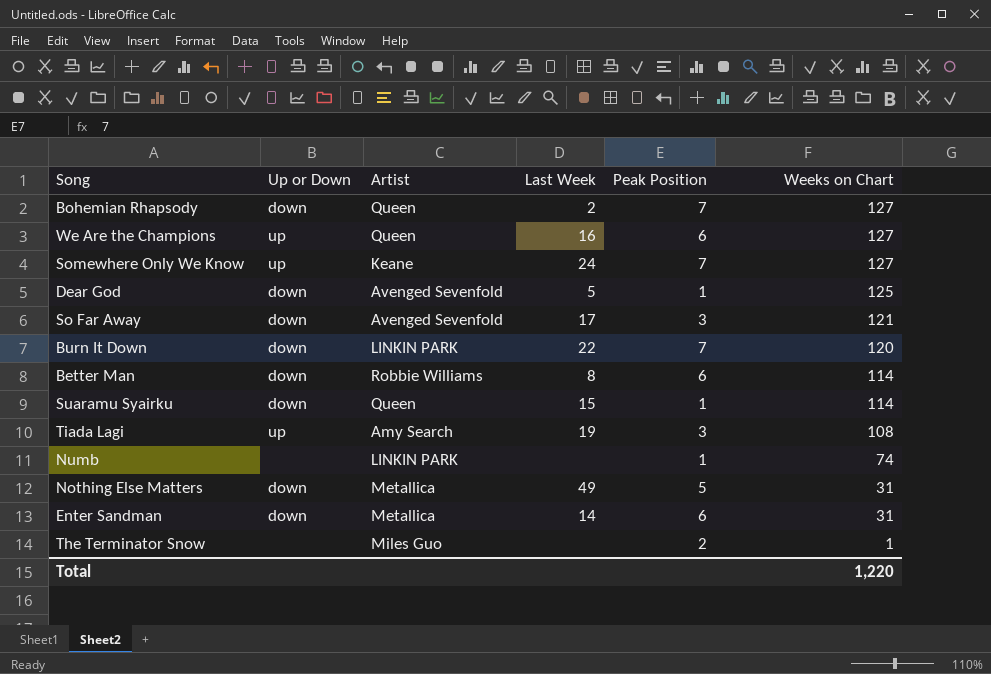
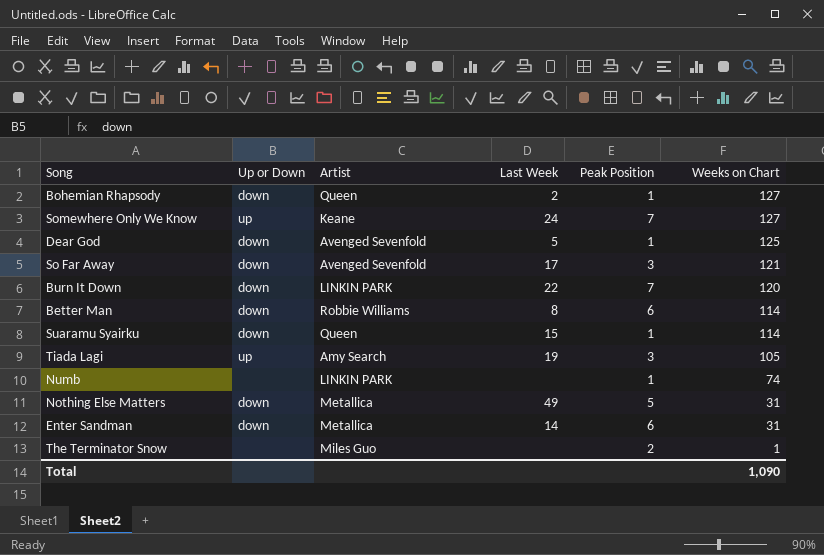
row We Are the Champions: up | Queen | 16 | 6 | 127 -> none
Bohemian Rhapsody | Peak Position: 7 -> 1
Tiada Lagi | Weeks on Chart: 108 -> 105
Total | Weeks on Chart: 1,220 -> 1,090

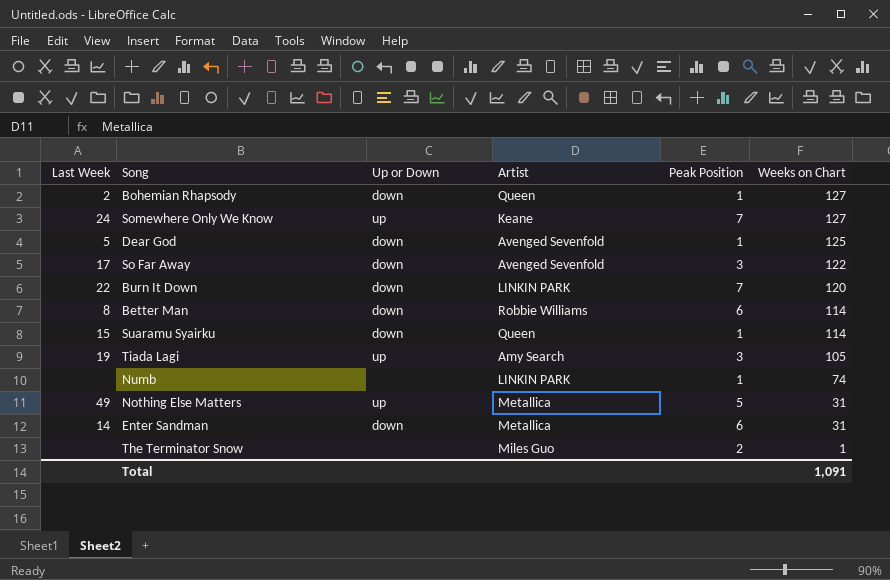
column Last Week | position: 4 -> 1
So Far Away | Weeks on Chart: 121 -> 122
Nothing Else Matters | Up or Down: down -> up
Total | Weeks on Chart: 1,090 -> 1,091

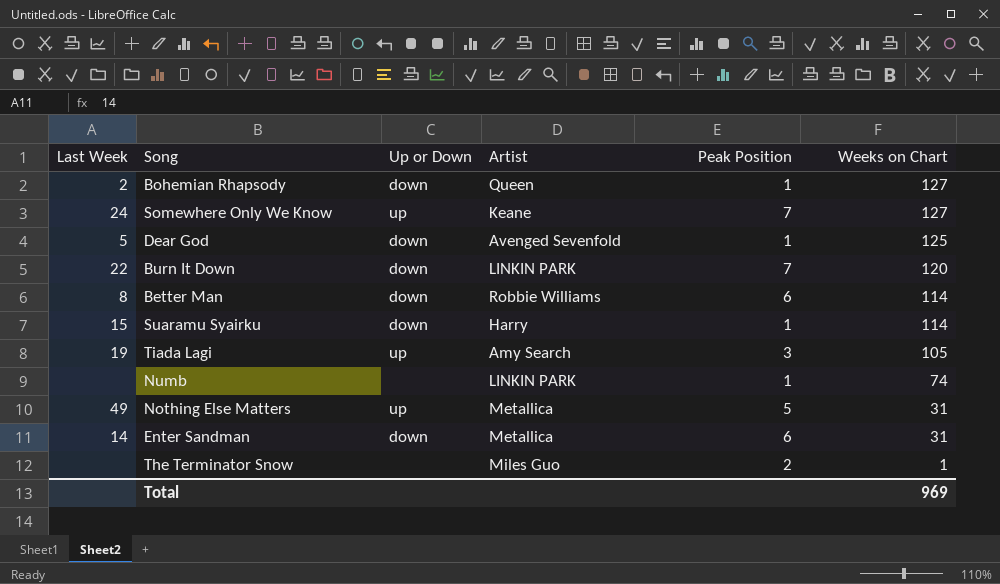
row So Far Away: 17 | down | Avenged Sevenfold | 3 | 122 -> none
Suaramu Syairku | Artist: Queen -> Harry
Total | Weeks on Chart: 1,091 -> 969

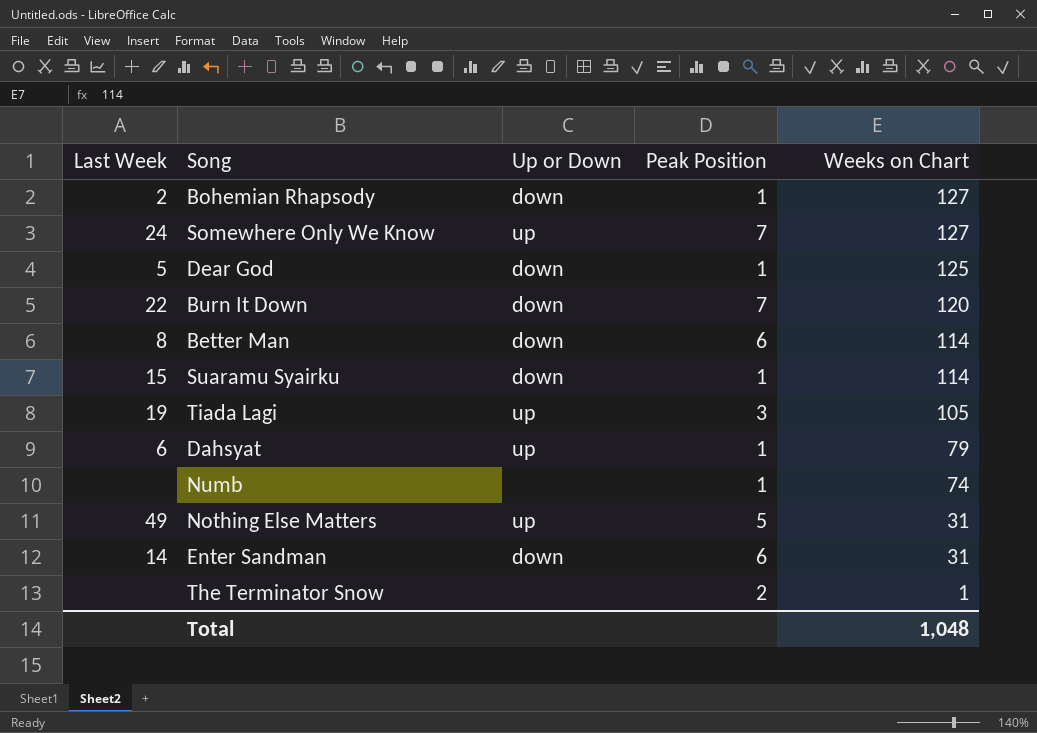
column Artist | position: 4 -> none
row Dahsyat: none -> 6 | up | 1 | 79
Total | Weeks on Chart: 969 -> 1,048

